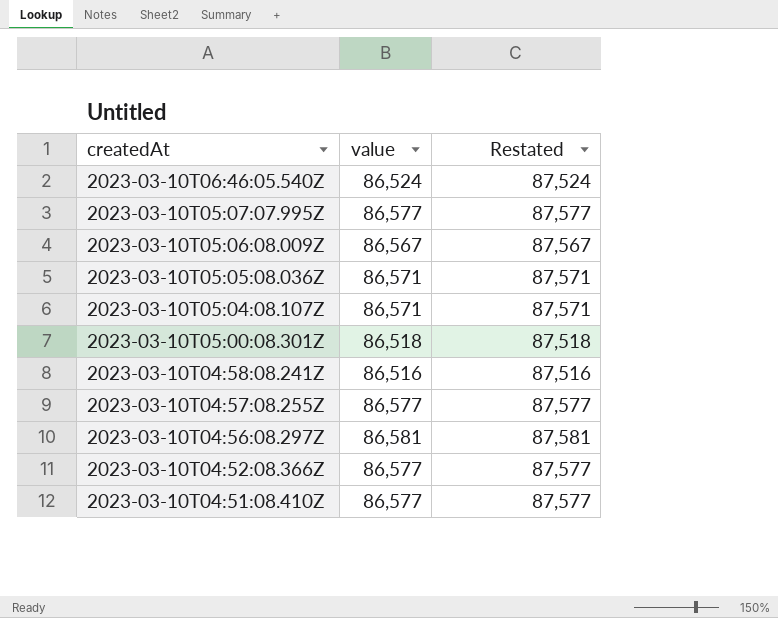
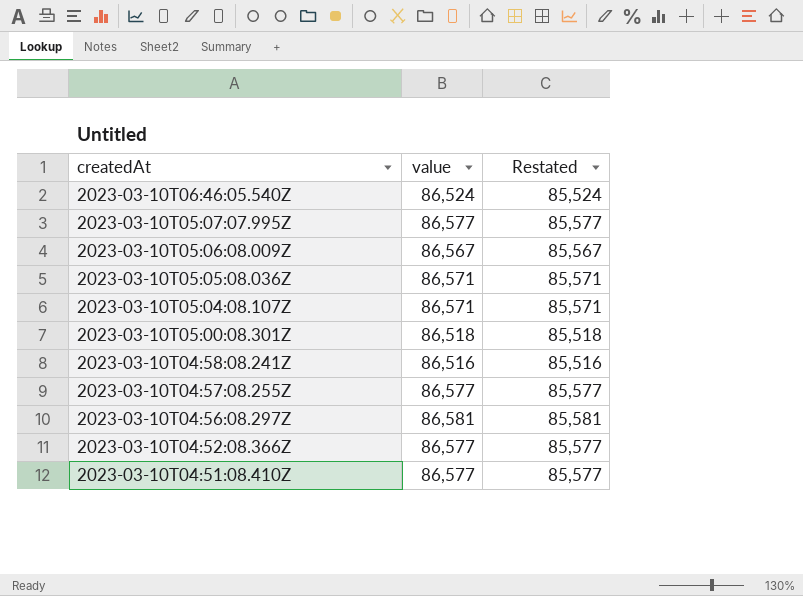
column Restated | formula: [value] + 1000 -> [value] - 1000

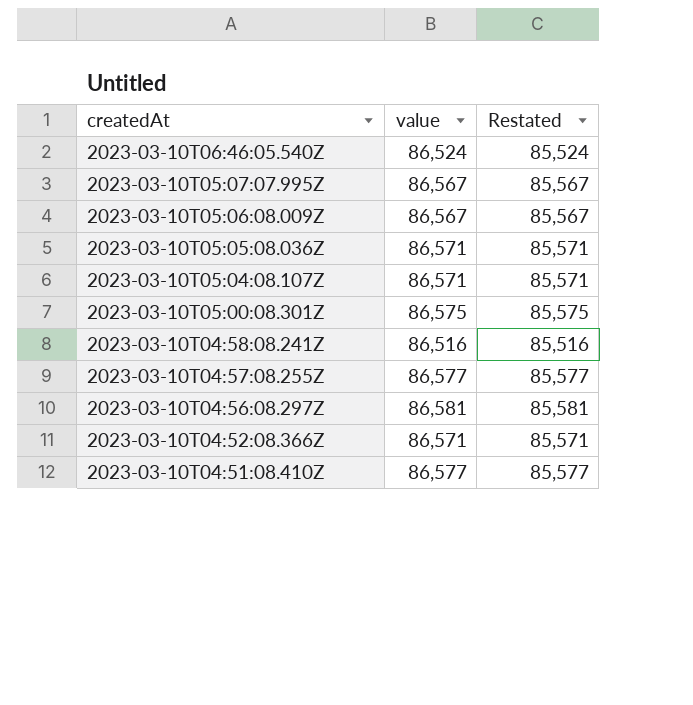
2023-03-10T05:07:07.995Z | value: 86,577 -> 86,567
2023-03-10T05:07:07.995Z | Restated: 85,577 -> 85,567
2023-03-10T05:00:08.301Z | value: 86,518 -> 86,575
2023-03-10T05:00:08.301Z | Restated: 85,518 -> 85,575
2023-03-10T04:52:08.366Z | value: 86,577 -> 86,571
2023-03-10T04:52:08.366Z | Restated: 85,577 -> 85,571

